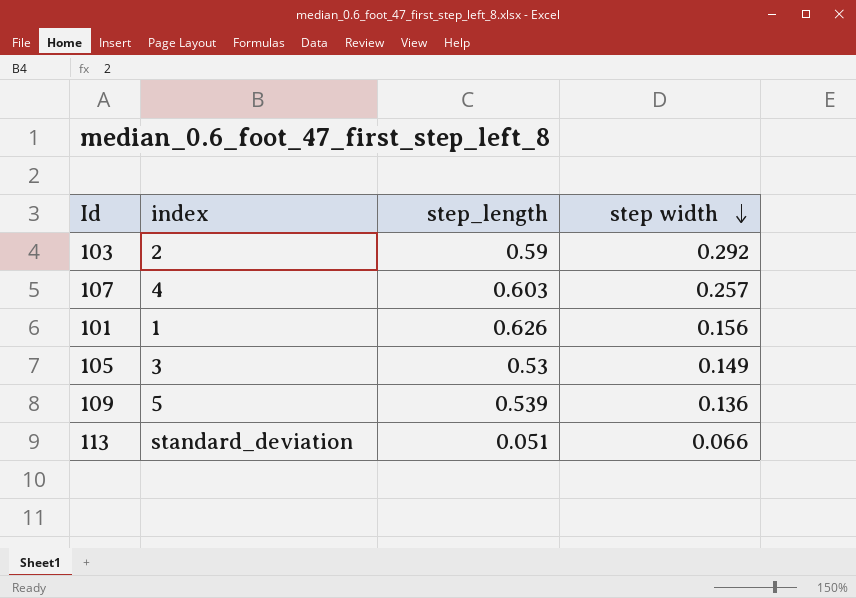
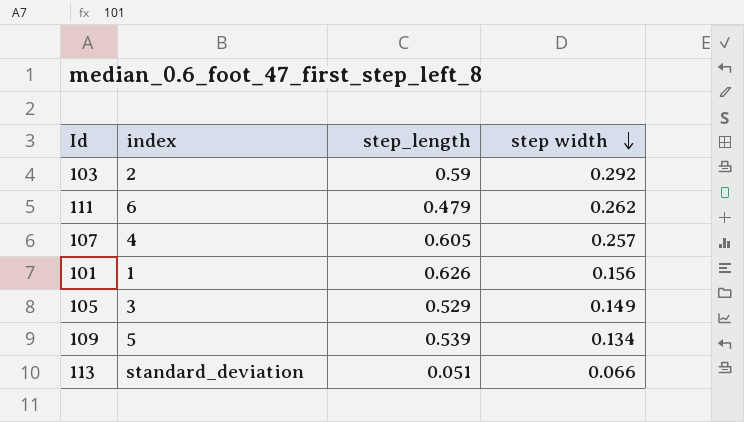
row 111: none -> 6 | 0.479 | 0.262
107 | step_length: 0.603 -> 0.605
105 | step_length: 0.53 -> 0.529
109 | step width: 0.136 -> 0.134

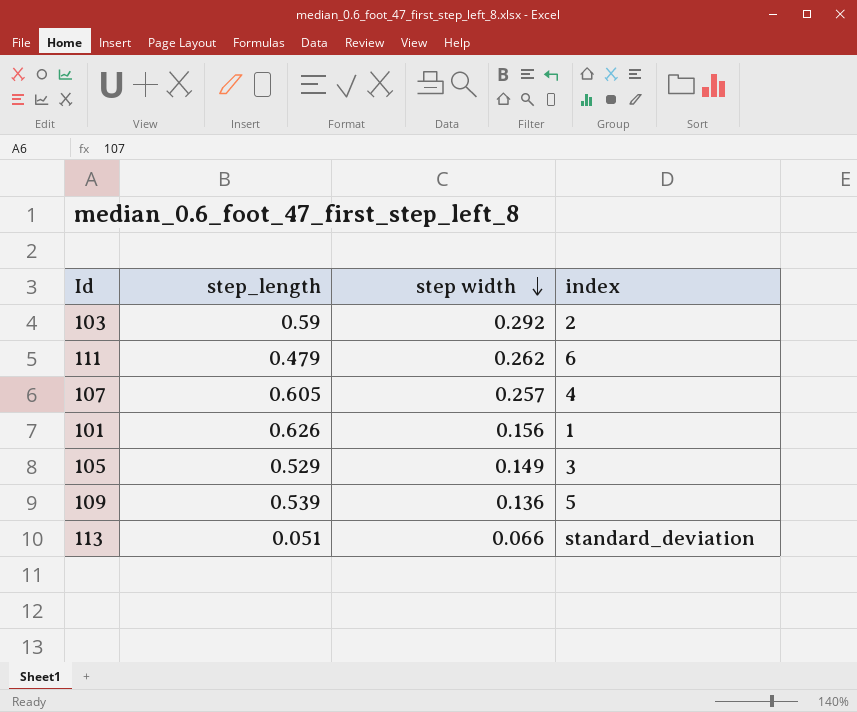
column index | position: 2 -> 4
109 | step width: 0.134 -> 0.136

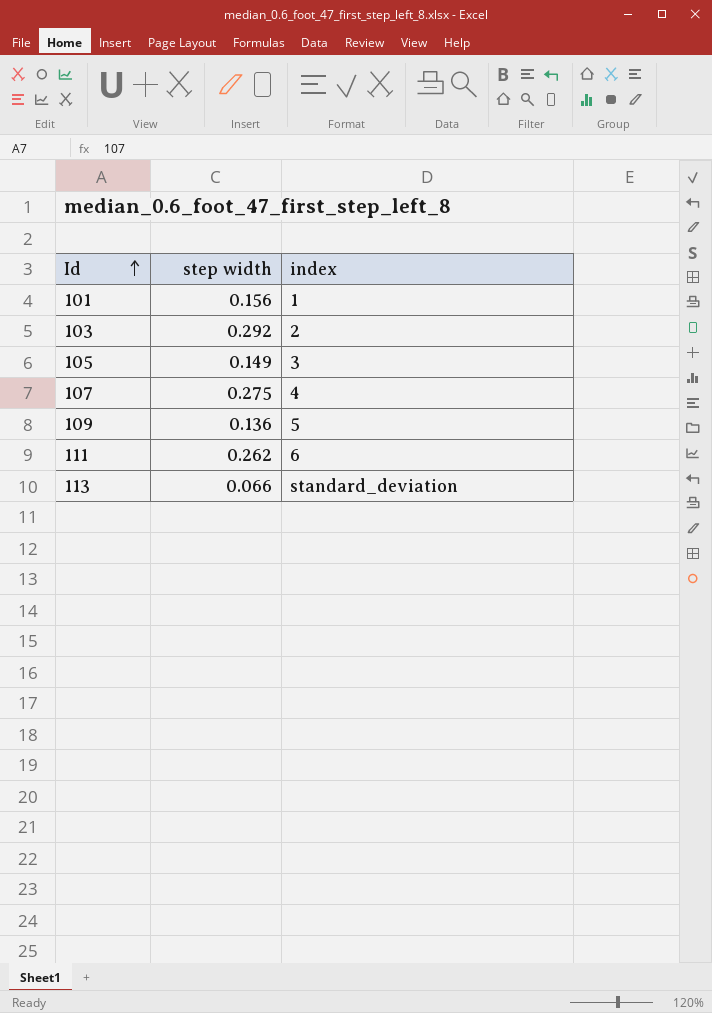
row order: step width descending -> Id ascending
column step_length | position: 2 -> none
107 | step width: 0.257 -> 0.275

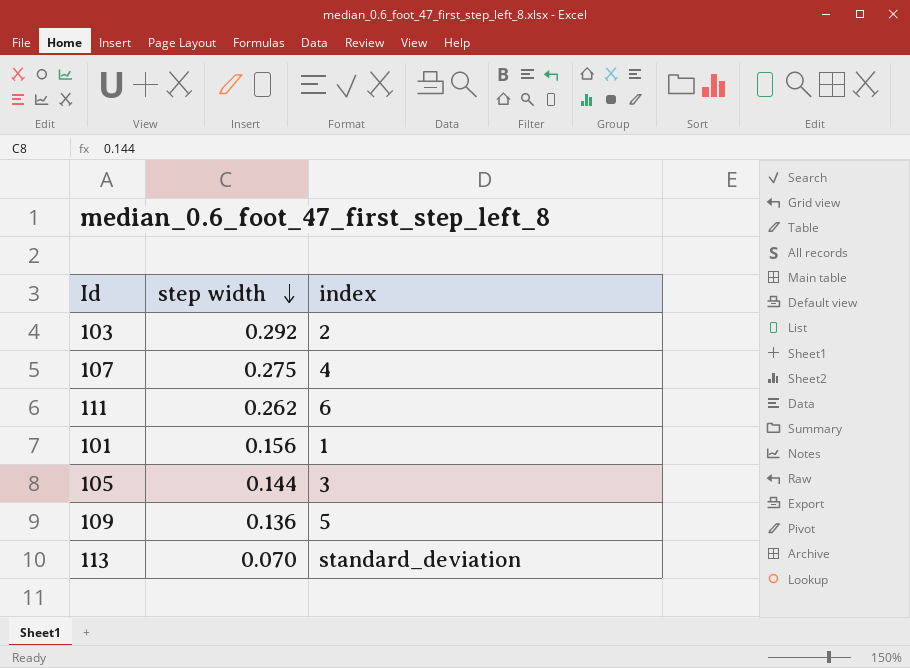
row order: Id ascending -> step width descending
105 | step width: 0.149 -> 0.144
113 | step width: 0.066 -> 0.070

